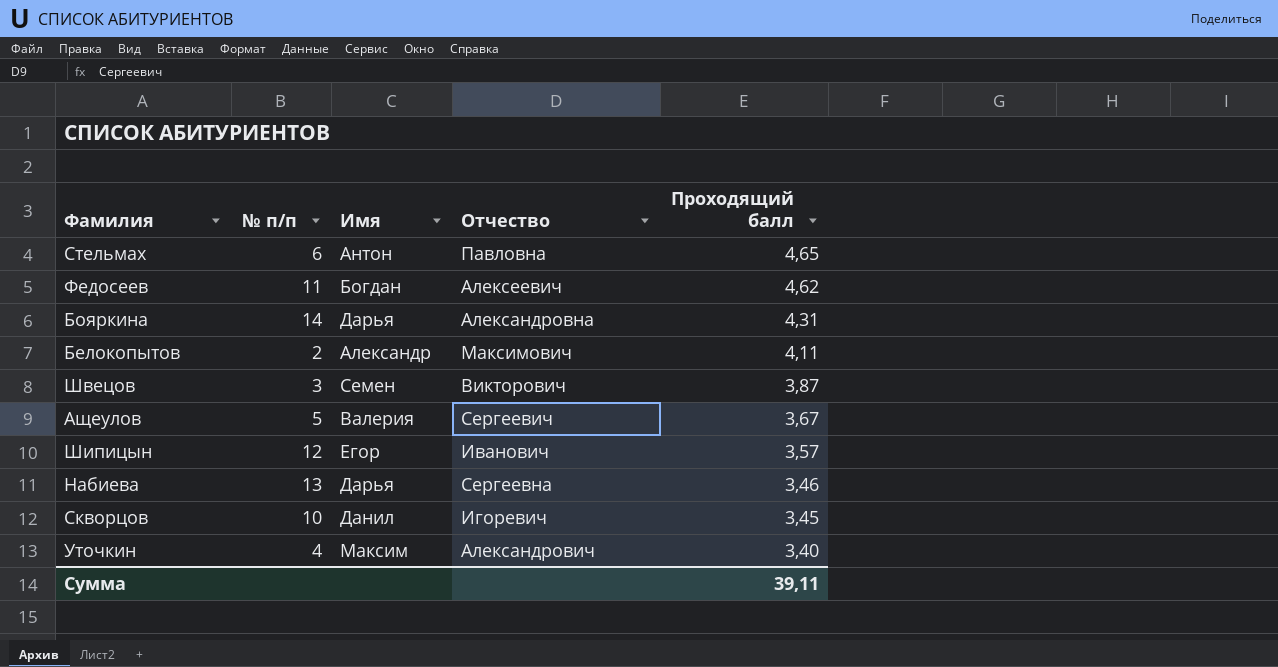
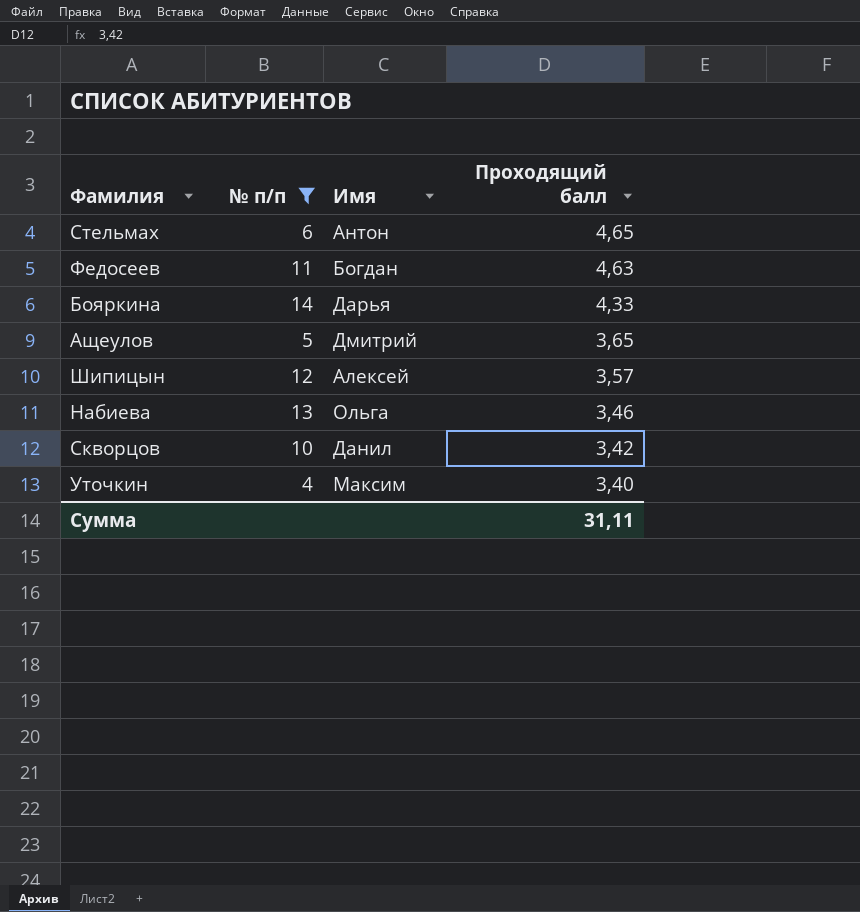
filter: none -> № п/п >= 4
column Отчество | position: 4 -> none
Федосеев | Проходящий балл: 4,62 -> 4,63
Бояркина | Проходящий балл: 4,31 -> 4,33
Ащеулов | Имя: Валерия -> Дмитрий
Ащеулов | Проходящий балл: 3,67 -> 3,65
Шипицын | Имя: Егор -> Алексей
Набиева | Имя: Дарья -> Ольга
Скворцов | Проходящий балл: 3,45 -> 3,42
Сумма | Проходящий балл: 39,11 -> 31,11

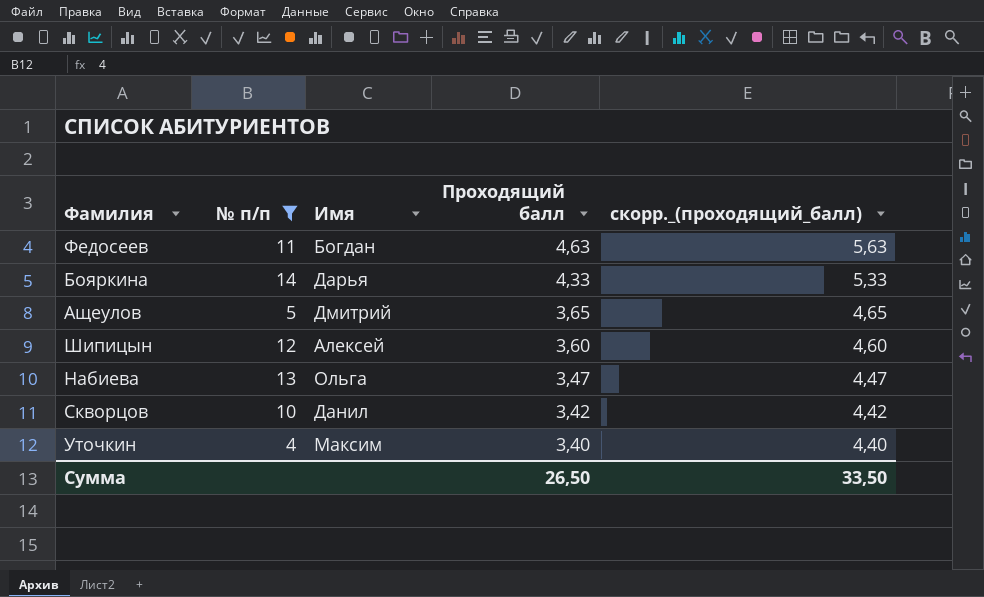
column скорр._(проходящий_балл) | formula: none -> [Проходящий балл] + 1
row Стельмах: 6 | Антон | 4,65 -> none
Шипицын | Проходящий балл: 3,57 -> 3,60
Набиева | Проходящий балл: 3,46 -> 3,47
Сумма | Проходящий балл: 31,11 -> 26,50

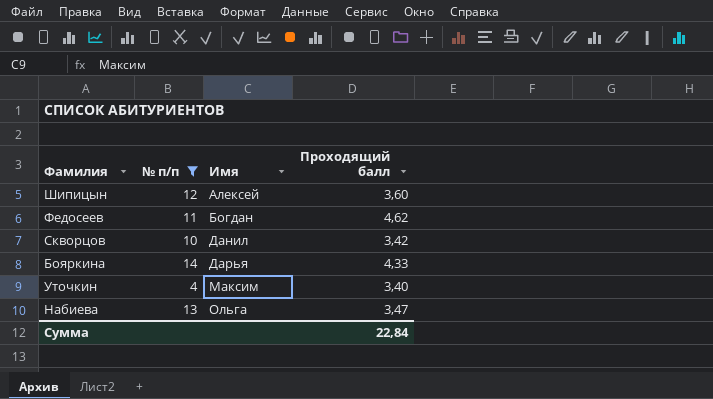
row order: Проходящий балл descending -> Имя ascending
column скорр._(проходящий_балл) | formula: [Проходящий балл] + 1 -> none
row Ащеулов: 5 | Дмитрий | 3,65 | 4,65 -> none
Федосеев | Проходящий балл: 4,63 -> 4,62
Сумма | Проходящий балл: 26,50 -> 22,84

